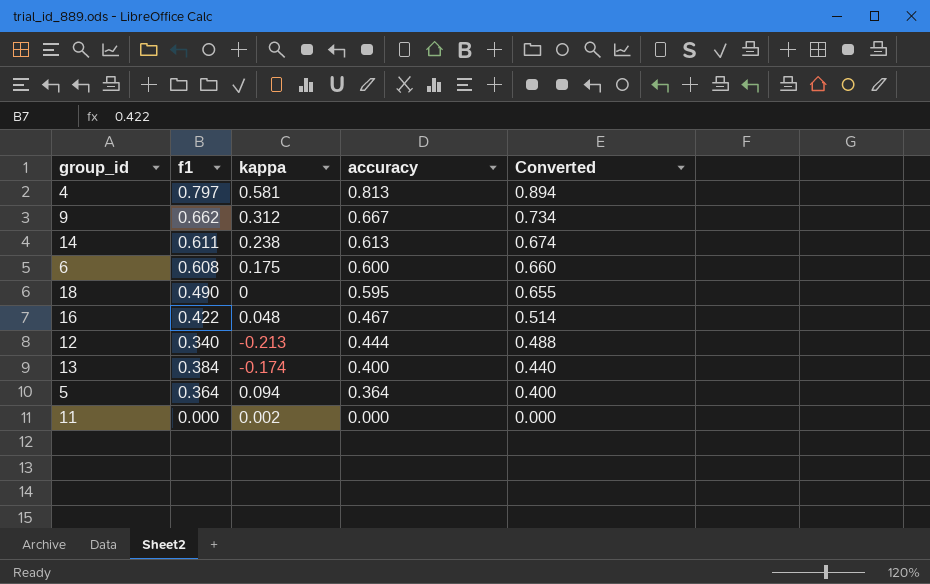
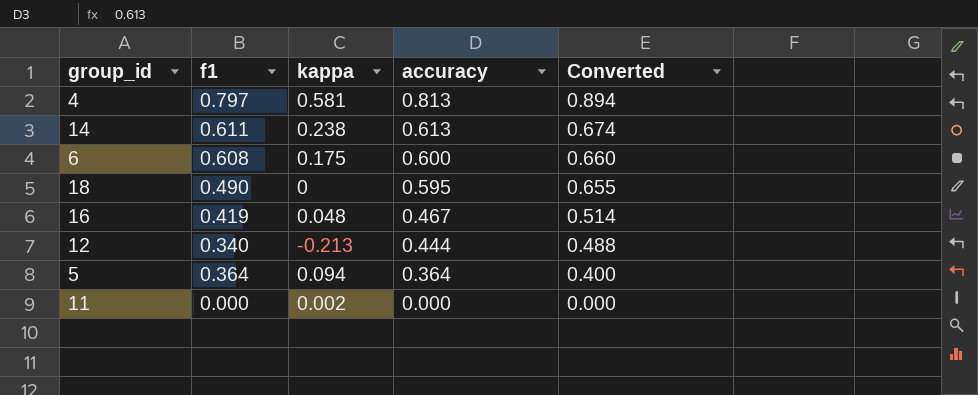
row 9: 0.662 | 0.312 | 0.667 | 0.734 -> none
row 13: 0.384 | -0.174 | 0.400 | 0.440 -> none
16 | f1: 0.422 -> 0.419

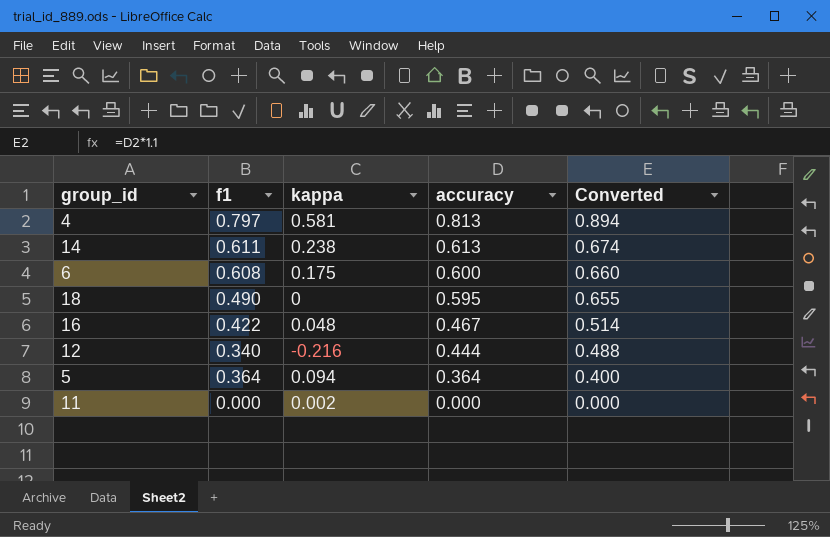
16 | f1: 0.419 -> 0.422
12 | kappa: -0.213 -> -0.216

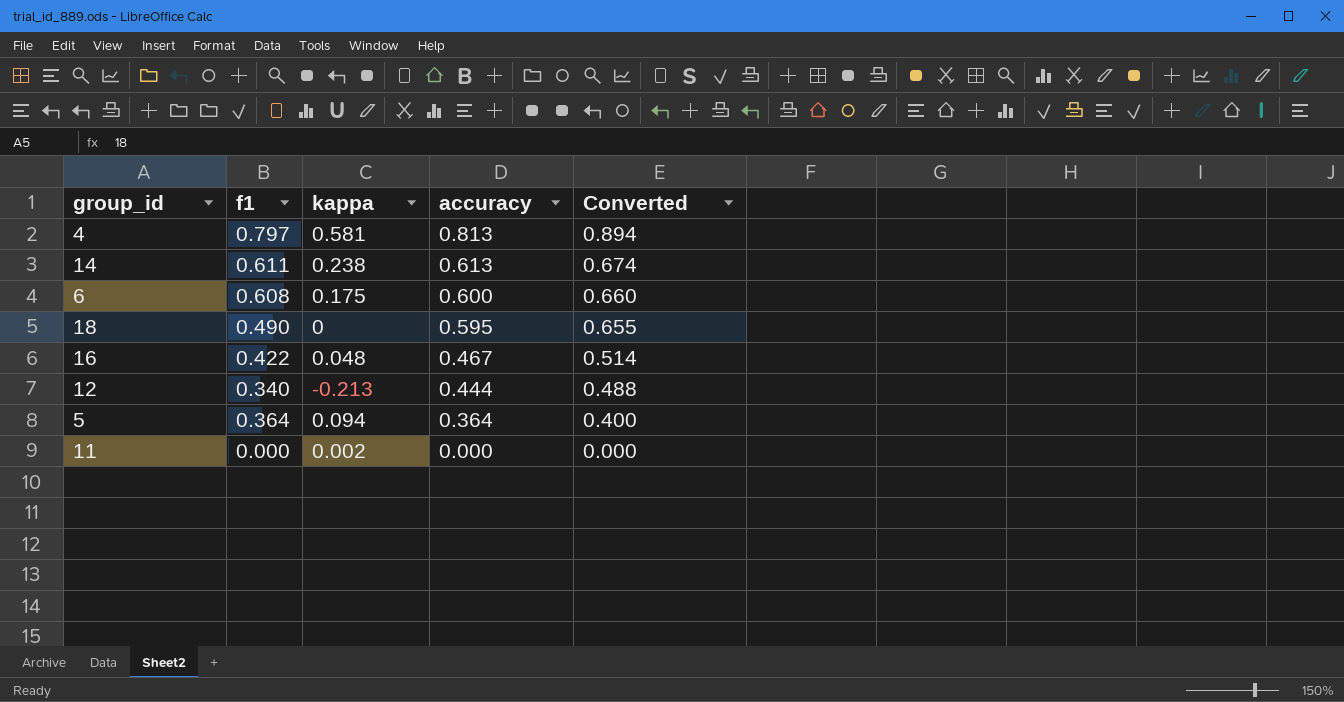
12 | kappa: -0.216 -> -0.213

